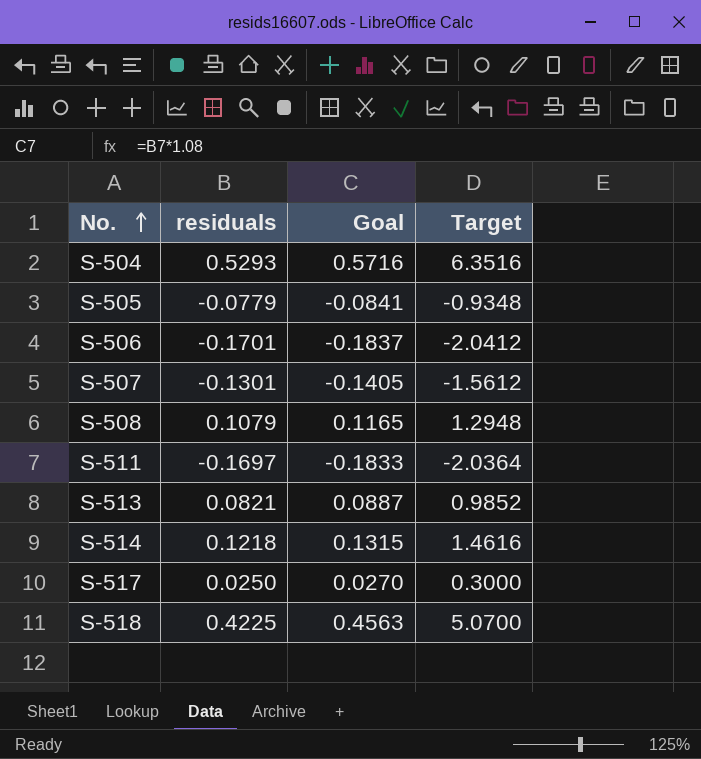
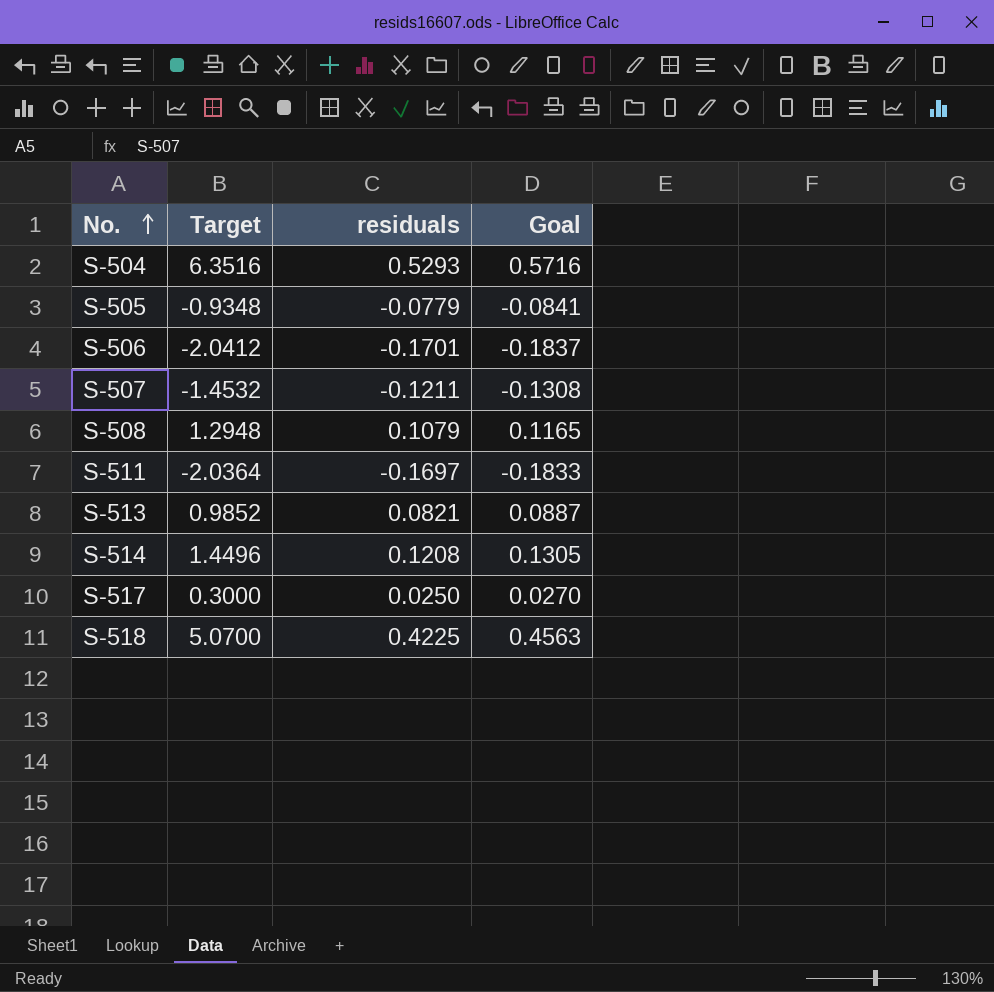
column Target | position: 4 -> 2
S-507 | Target: -1.5612 -> -1.4532
S-507 | residuals: -0.1301 -> -0.1211
S-507 | Goal: -0.1405 -> -0.1308
S-514 | Target: 1.4616 -> 1.4496
S-514 | residuals: 0.1218 -> 0.1208
S-514 | Goal: 0.1315 -> 0.1305

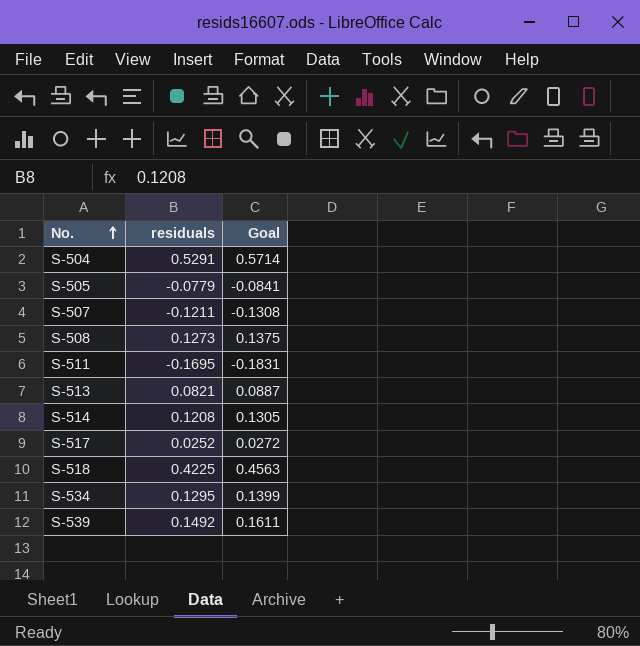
column Target | formula: [residuals] * 12 -> none
row S-506: -2.0412 | -0.1701 | -0.1837 -> none
S-504 | residuals: 0.5293 -> 0.5291
S-504 | Goal: 0.5716 -> 0.5714
S-508 | residuals: 0.1079 -> 0.1273
S-508 | Goal: 0.1165 -> 0.1375
S-511 | residuals: -0.1697 -> -0.1695
S-511 | Goal: -0.1833 -> -0.1831
S-517 | residuals: 0.0250 -> 0.0252
S-517 | Goal: 0.0270 -> 0.0272
row S-534: none -> 0.1295 | 0.1399
row S-539: none -> 0.1492 | 0.1611

